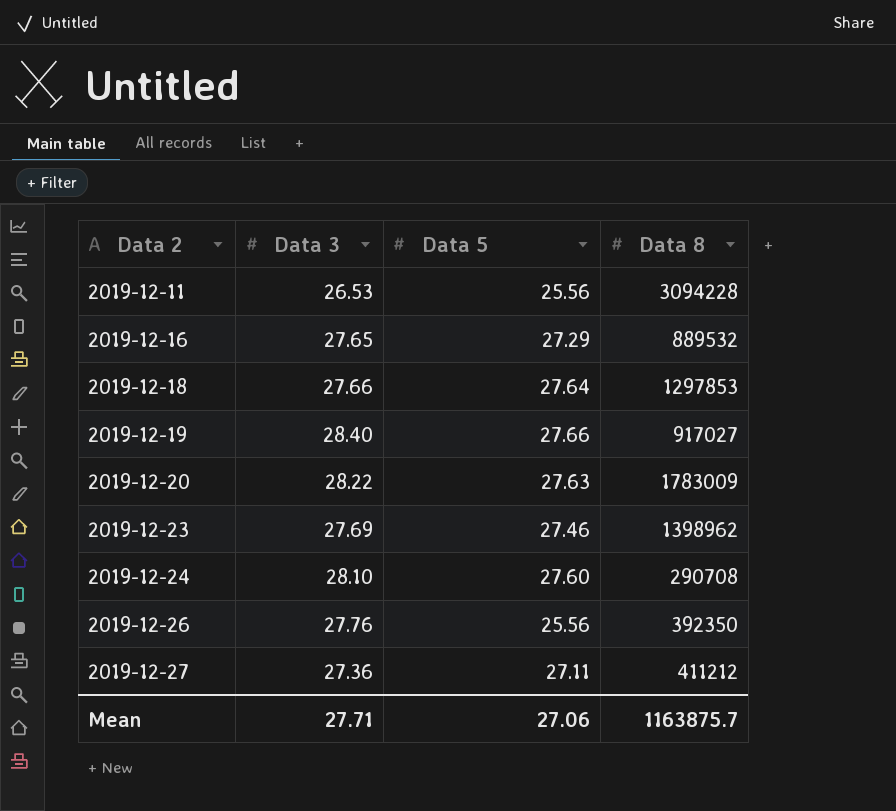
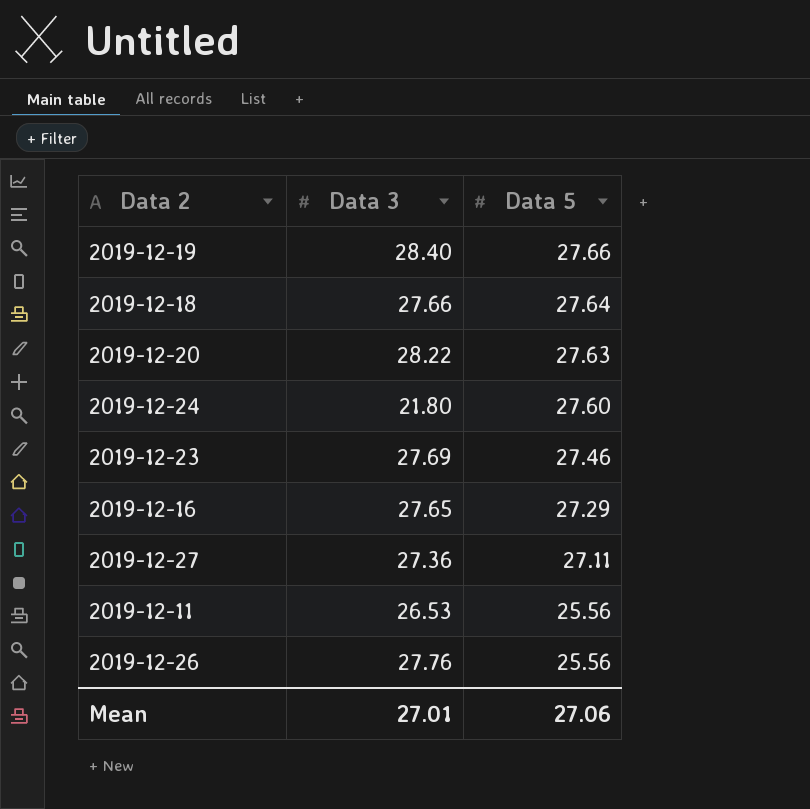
row order: Data 2 ascending -> Data 5 descending
column Data 8 | position: 4 -> none
2019-12-24 | Data 3: 28.10 -> 21.80
Mean | Data 3: 27.71 -> 27.01

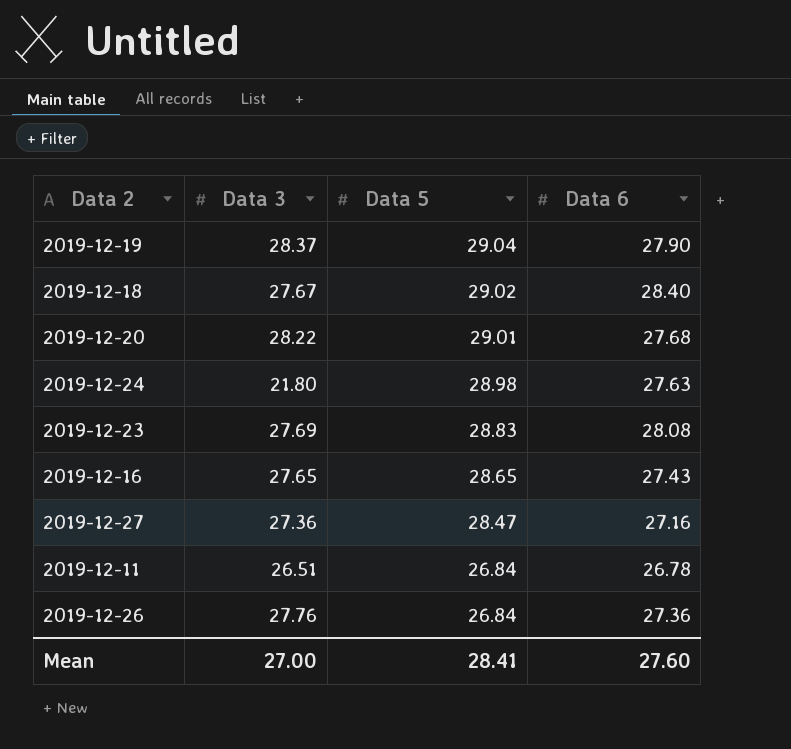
column Data 6 | position: none -> 4
2019-12-19 | Data 3: 28.40 -> 28.37
2019-12-19 | Data 5: 27.66 -> 29.04
2019-12-18 | Data 3: 27.66 -> 27.67
2019-12-18 | Data 5: 27.64 -> 29.02
2019-12-20 | Data 5: 27.63 -> 29.01
2019-12-24 | Data 5: 27.60 -> 28.98
2019-12-23 | Data 5: 27.46 -> 28.83
2019-12-16 | Data 5: 27.29 -> 28.65
2019-12-27 | Data 5: 27.11 -> 28.47
2019-12-11 | Data 3: 26.53 -> 26.51
2019-12-11 | Data 5: 25.56 -> 26.84
2019-12-26 | Data 5: 25.56 -> 26.84
Mean | Data 3: 27.01 -> 27.00
Mean | Data 5: 27.06 -> 28.41

